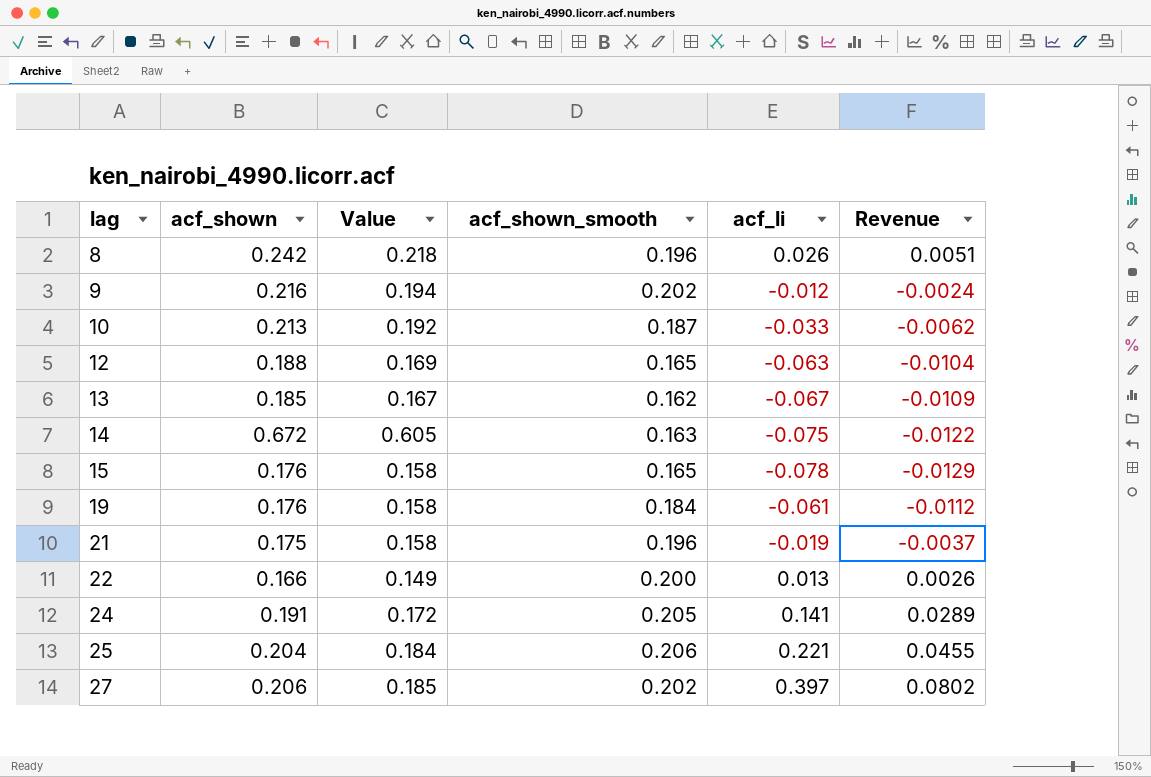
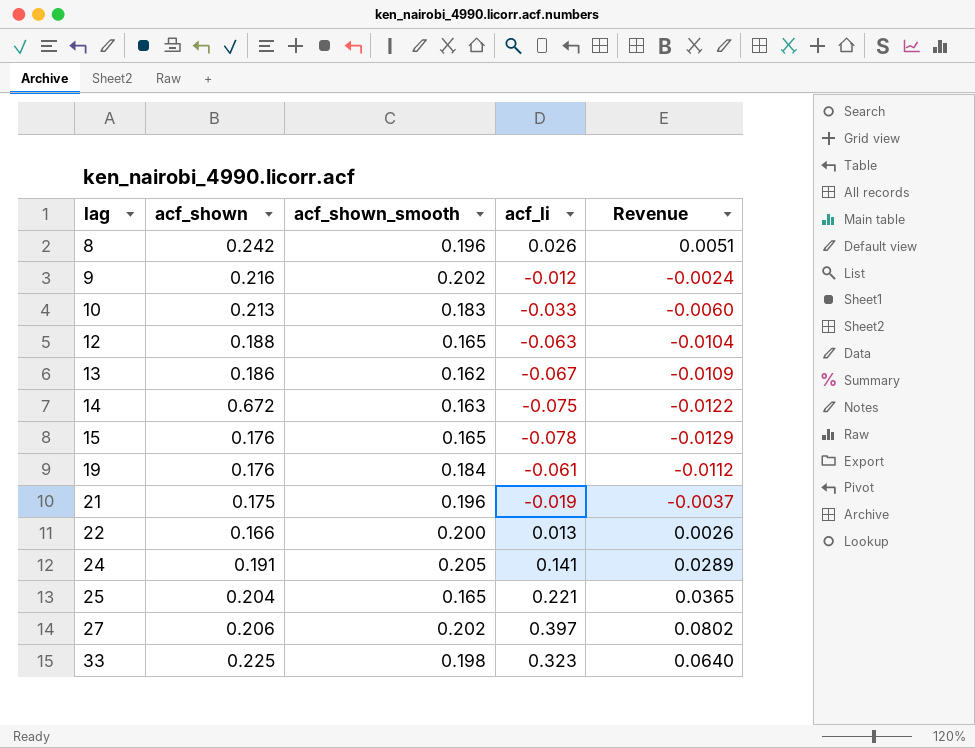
column Value | formula: [acf_shown] * 0.9 -> none
10 | acf_shown_smooth: 0.187 -> 0.183
10 | Revenue: -0.0062 -> -0.0060
13 | acf_shown: 0.185 -> 0.186
25 | acf_shown_smooth: 0.206 -> 0.165
25 | Revenue: 0.0455 -> 0.0365
row 33: none -> 0.225 | 0.198 | 0.323 | 0.0640

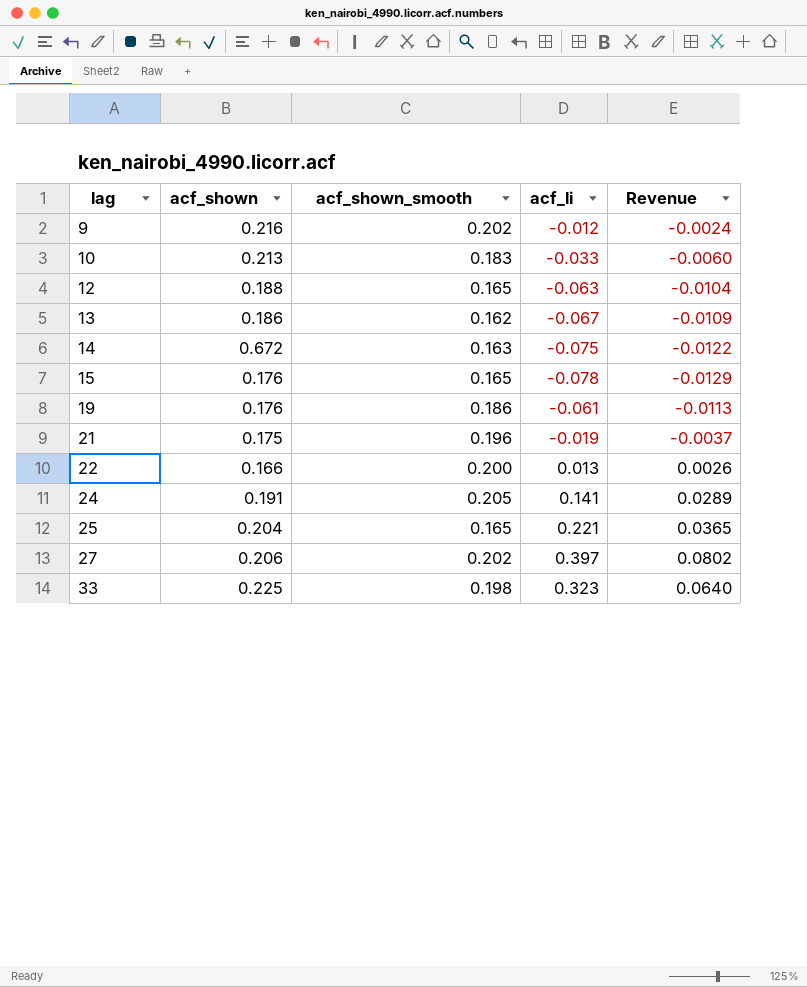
row 8: 0.242 | 0.196 | 0.026 | 0.0051 -> none
19 | acf_shown_smooth: 0.184 -> 0.186
19 | Revenue: -0.0112 -> -0.0113

